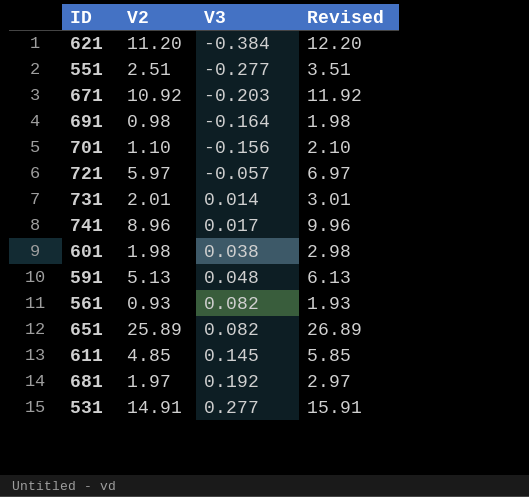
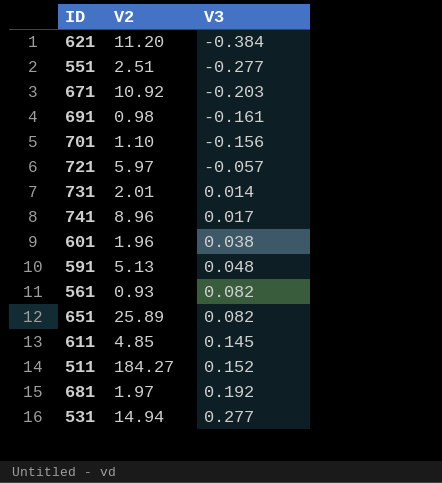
column Revised | formula: [V2] + 1 -> none
691 | V3: -0.164 -> -0.161
601 | V2: 1.98 -> 1.96
row 511: none -> 184.27 | 0.152
531 | V2: 14.91 -> 14.94

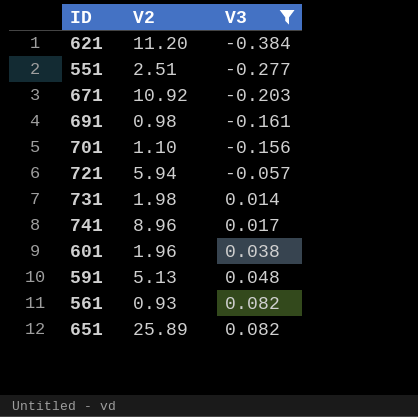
filter: none -> V3 <= 0.082
721 | V2: 5.97 -> 5.94
731 | V2: 2.01 -> 1.98

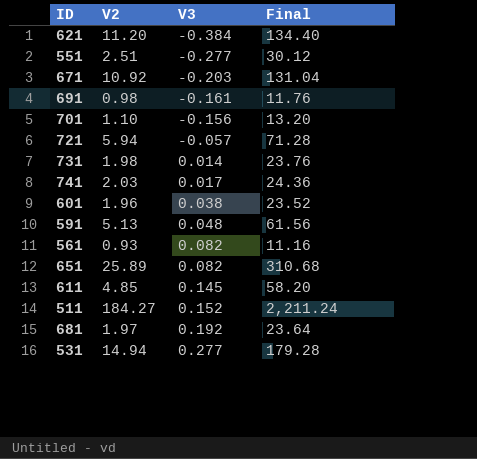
filter: V3 <= 0.082 -> none
column Final | formula: none -> [V2] * 12
741 | V2: 8.96 -> 2.03

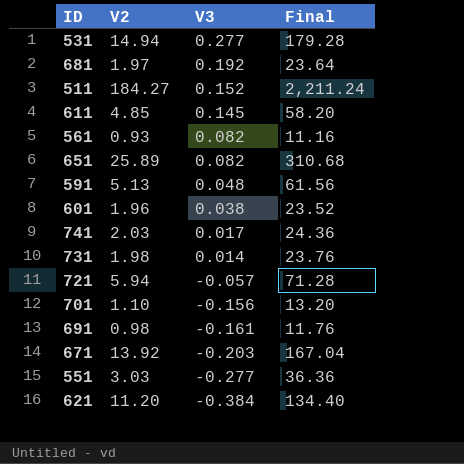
row order: V3 ascending -> V3 descending
671 | V2: 10.92 -> 13.92
671 | Final: 131.04 -> 167.04
551 | V2: 2.51 -> 3.03
551 | Final: 30.12 -> 36.36

